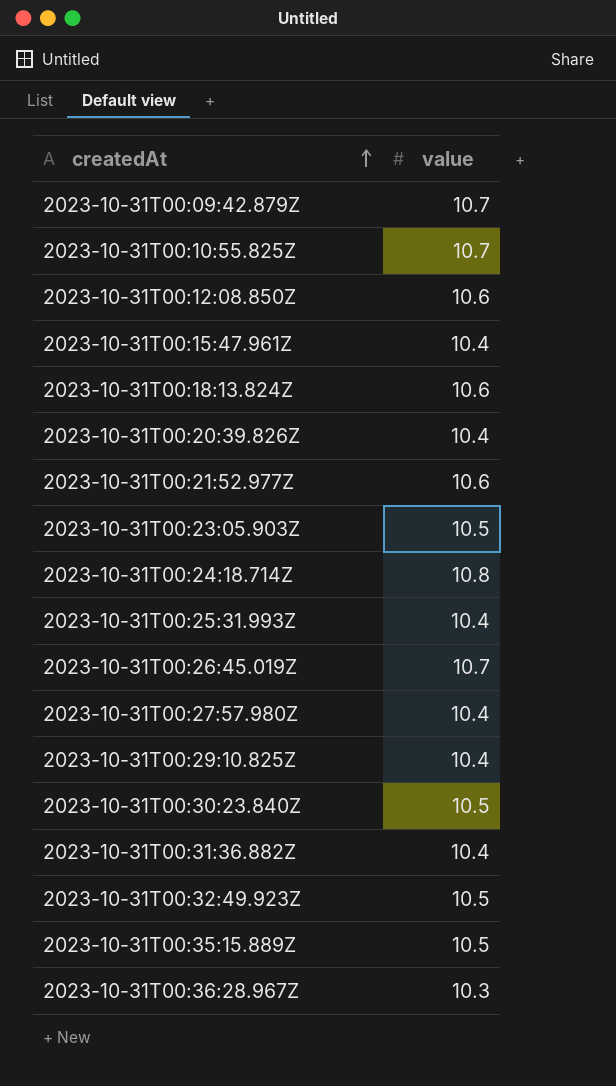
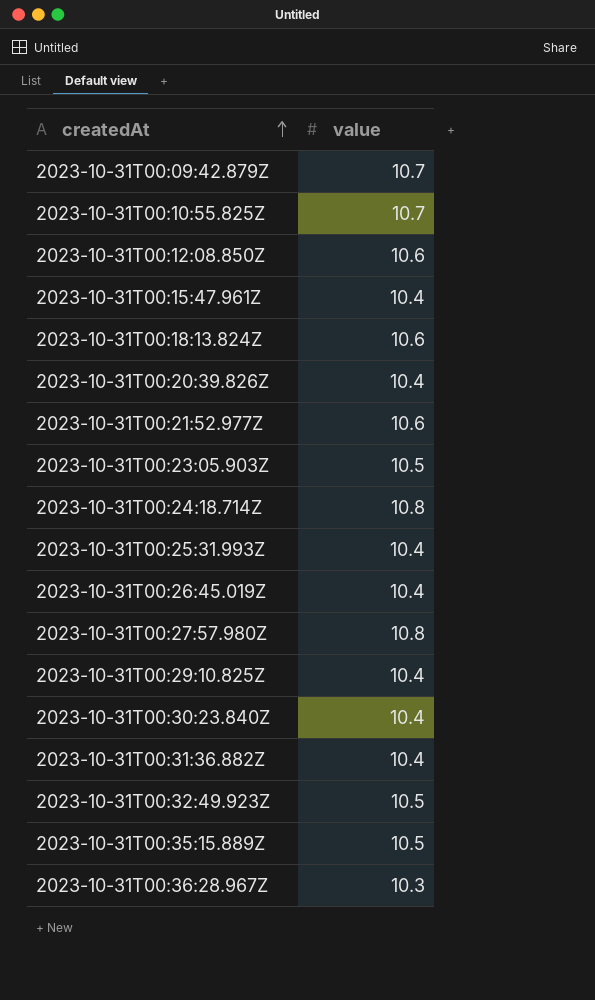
2023-10-31T00:26:45.019Z | value: 10.7 -> 10.4
2023-10-31T00:27:57.980Z | value: 10.4 -> 10.8
2023-10-31T00:30:23.840Z | value: 10.5 -> 10.4

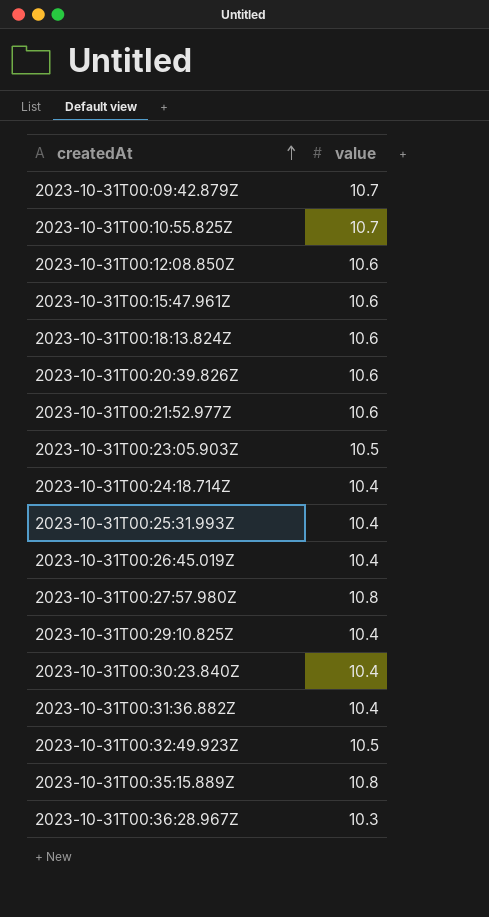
2023-10-31T00:15:47.961Z | value: 10.4 -> 10.6
2023-10-31T00:20:39.826Z | value: 10.4 -> 10.6
2023-10-31T00:24:18.714Z | value: 10.8 -> 10.4
2023-10-31T00:35:15.889Z | value: 10.5 -> 10.8

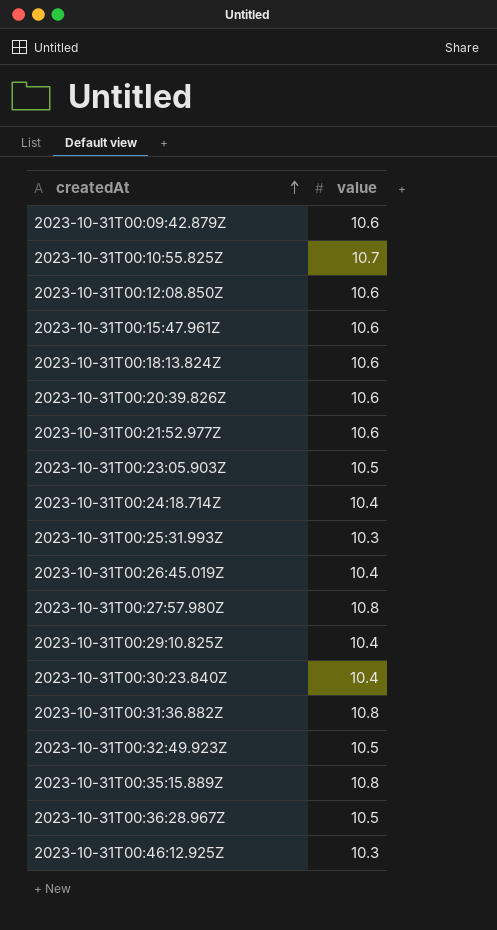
2023-10-31T00:09:42.879Z | value: 10.7 -> 10.6
2023-10-31T00:25:31.993Z | value: 10.4 -> 10.3
2023-10-31T00:31:36.882Z | value: 10.4 -> 10.8
2023-10-31T00:36:28.967Z | value: 10.3 -> 10.5
row 2023-10-31T00:46:12.925Z: none -> 10.3

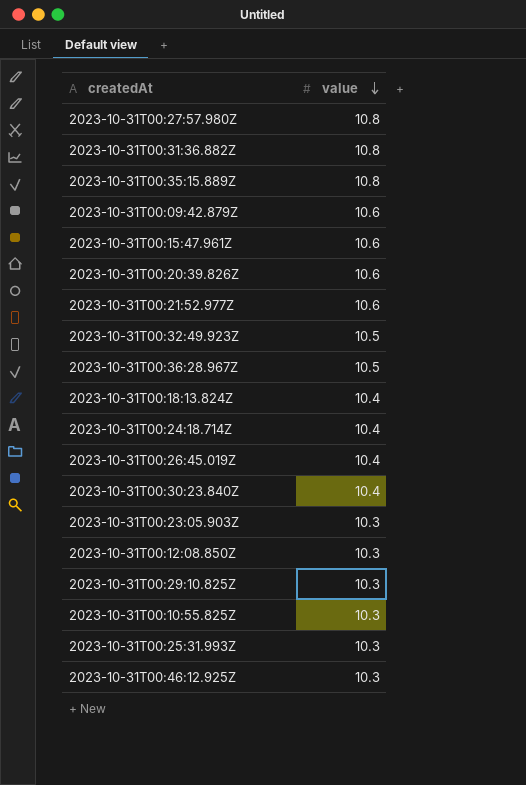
row order: createdAt ascending -> value descending
2023-10-31T00:18:13.824Z | value: 10.6 -> 10.4
2023-10-31T00:23:05.903Z | value: 10.5 -> 10.3
2023-10-31T00:12:08.850Z | value: 10.6 -> 10.3
2023-10-31T00:29:10.825Z | value: 10.4 -> 10.3
2023-10-31T00:10:55.825Z | value: 10.7 -> 10.3

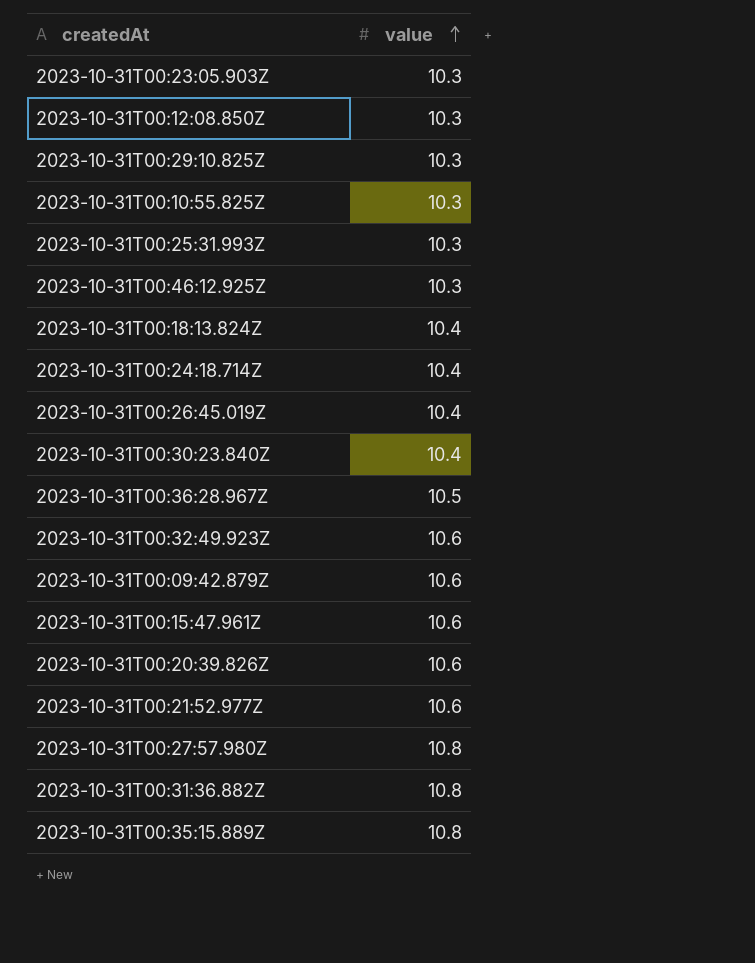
row order: value descending -> value ascending
2023-10-31T00:32:49.923Z | value: 10.5 -> 10.6

